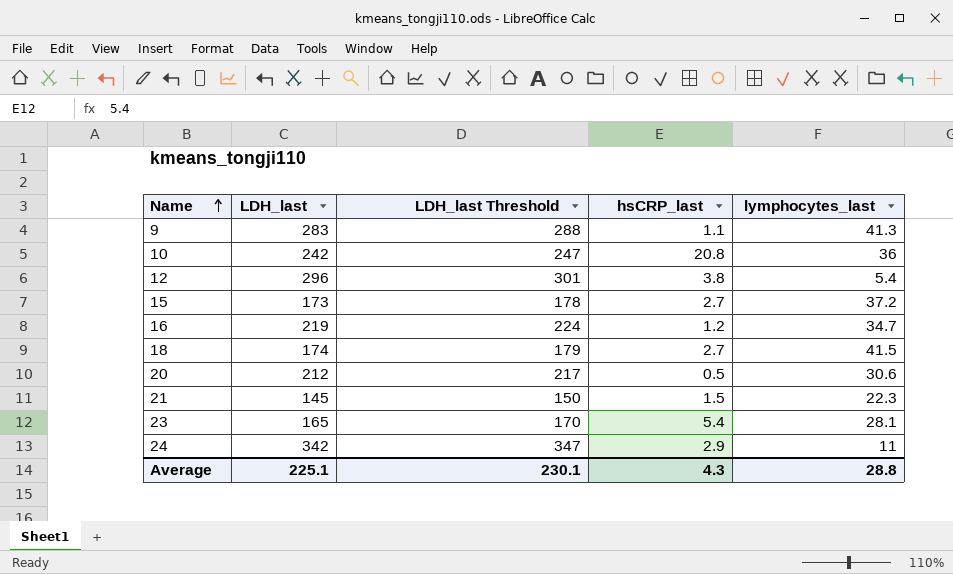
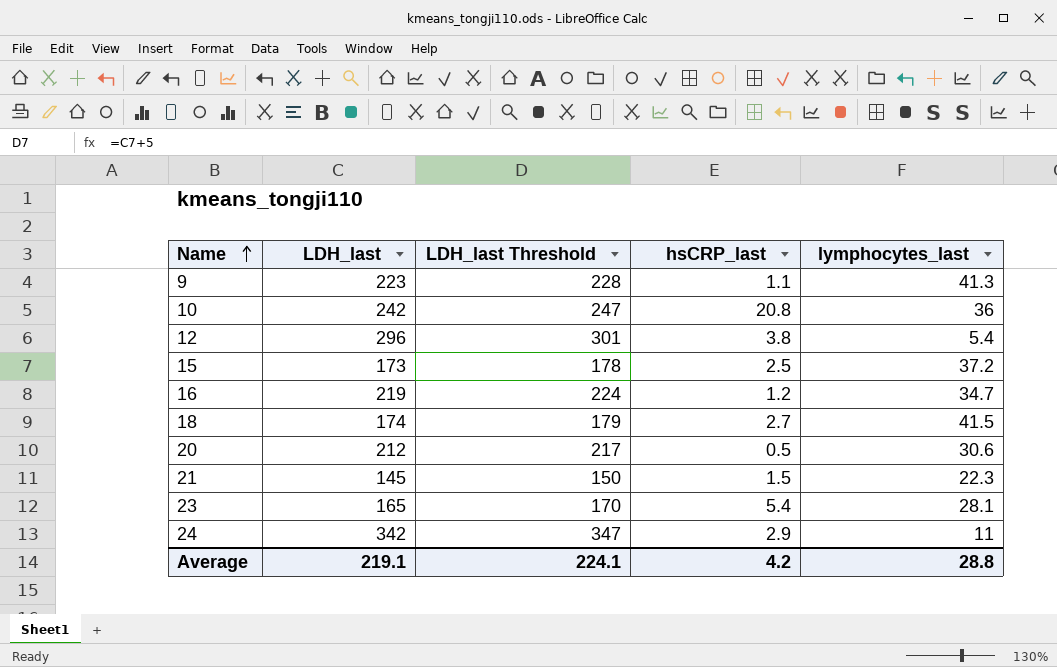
9 | LDH_last: 283 -> 223
9 | LDH_last Threshold: 288 -> 228
15 | hsCRP_last: 2.7 -> 2.5
Average | LDH_last: 225.1 -> 219.1
Average | LDH_last Threshold: 230.1 -> 224.1
Average | hsCRP_last: 4.3 -> 4.2

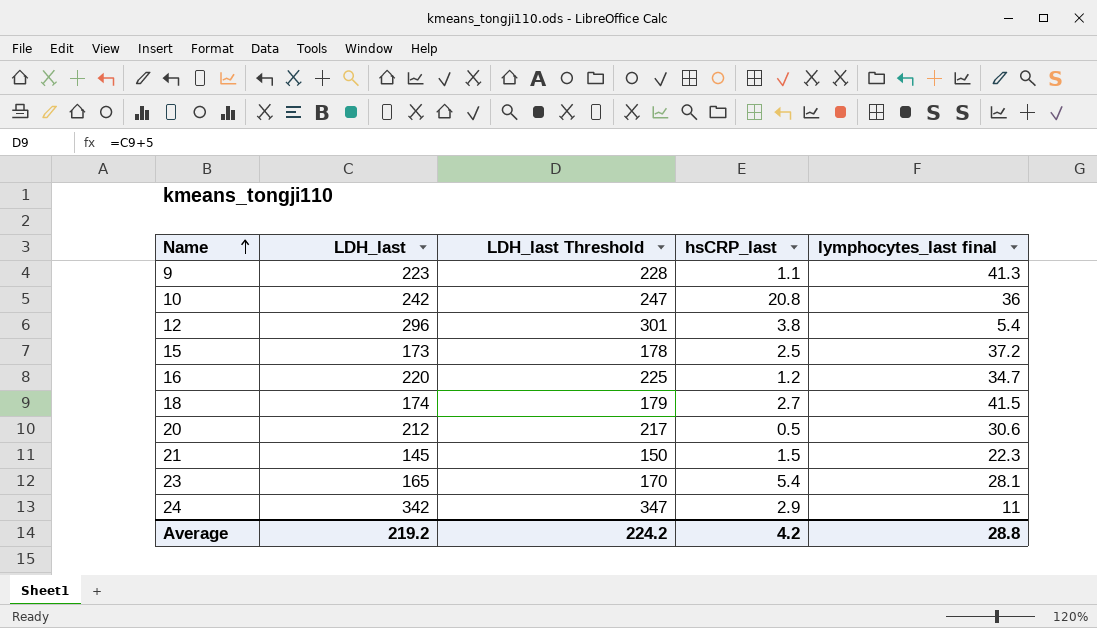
column name: lymphocytes_last -> lymphocytes_last final
16 | LDH_last: 219 -> 220
16 | LDH_last Threshold: 224 -> 225
Average | LDH_last: 219.1 -> 219.2
Average | LDH_last Threshold: 224.1 -> 224.2

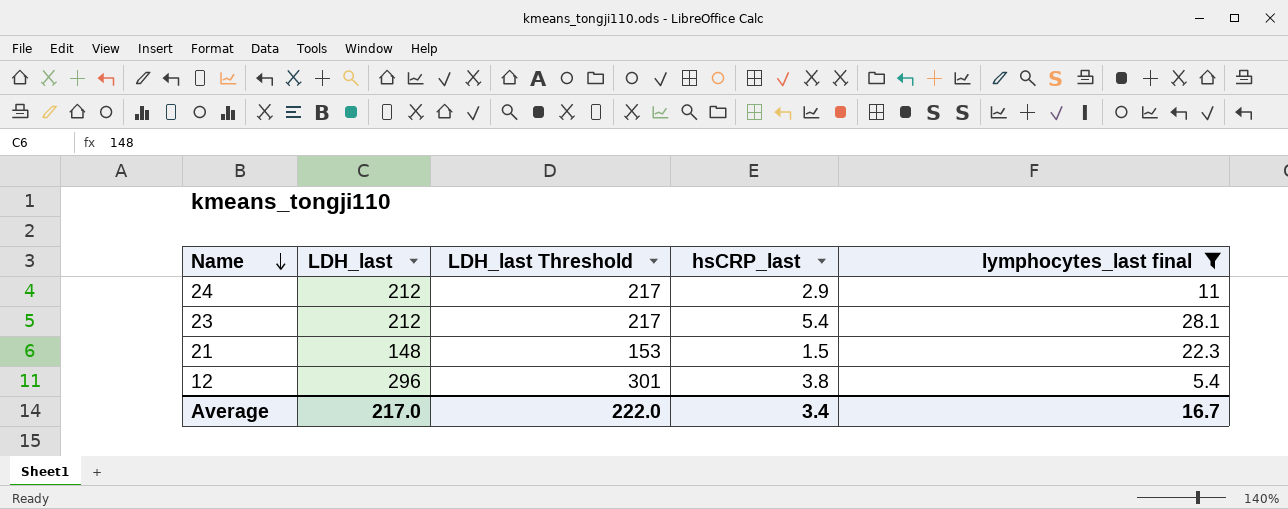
filter: none -> lymphocytes_last final <= 28.1
row order: Name ascending -> Name descending
24 | LDH_last: 342 -> 212
24 | LDH_last Threshold: 347 -> 217
23 | LDH_last: 165 -> 212
23 | LDH_last Threshold: 170 -> 217
21 | LDH_last: 145 -> 148
21 | LDH_last Threshold: 150 -> 153
Average | LDH_last: 219.2 -> 217.0
Average | LDH_last Threshold: 224.2 -> 222.0
Average | hsCRP_last: 4.2 -> 3.4
Average | lymphocytes_last final: 28.8 -> 16.7

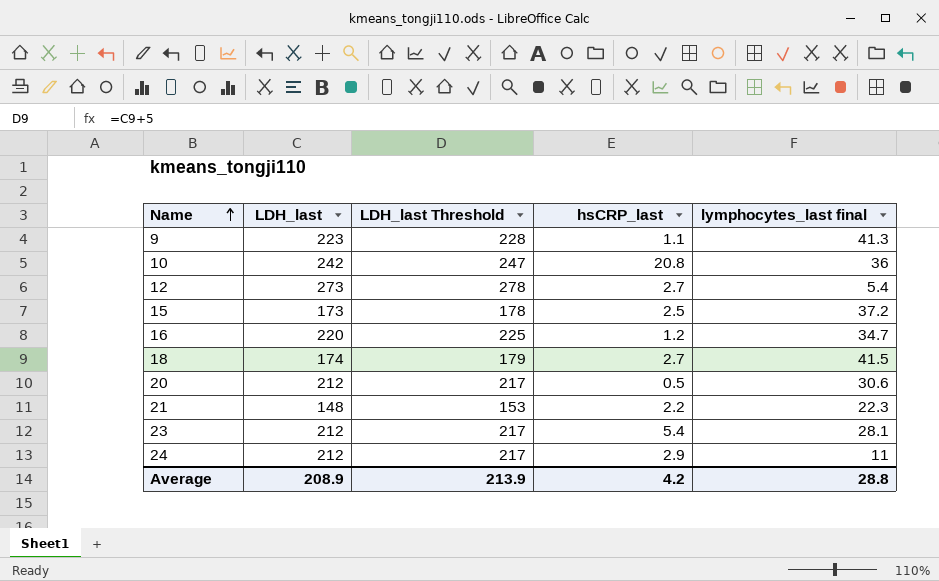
filter: lymphocytes_last final <= 28.1 -> none
row order: Name descending -> Name ascending
12 | LDH_last: 296 -> 273
12 | LDH_last Threshold: 301 -> 278
12 | hsCRP_last: 3.8 -> 2.7
21 | hsCRP_last: 1.5 -> 2.2
Average | LDH_last: 217.0 -> 208.9
Average | LDH_last Threshold: 222.0 -> 213.9
Average | hsCRP_last: 3.4 -> 4.2
Average | lymphocytes_last final: 16.7 -> 28.8

